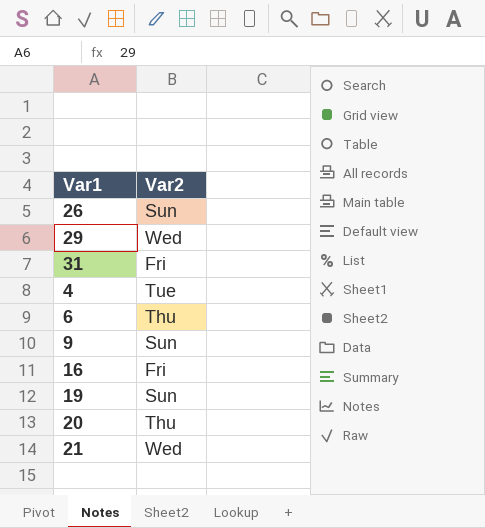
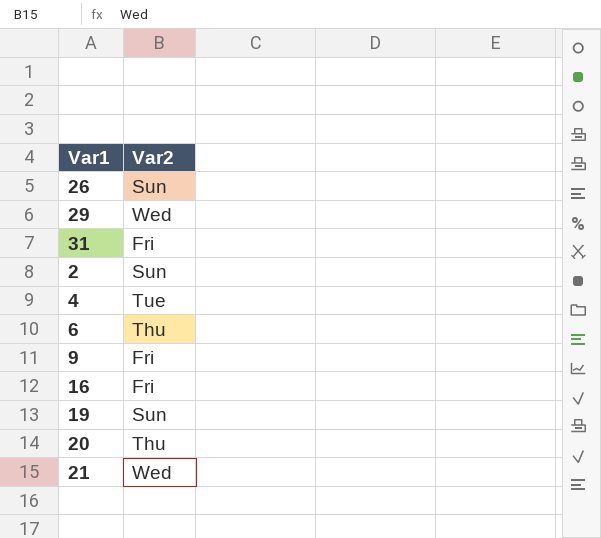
row 2: none -> Sun
9 | Var2: Sun -> Fri

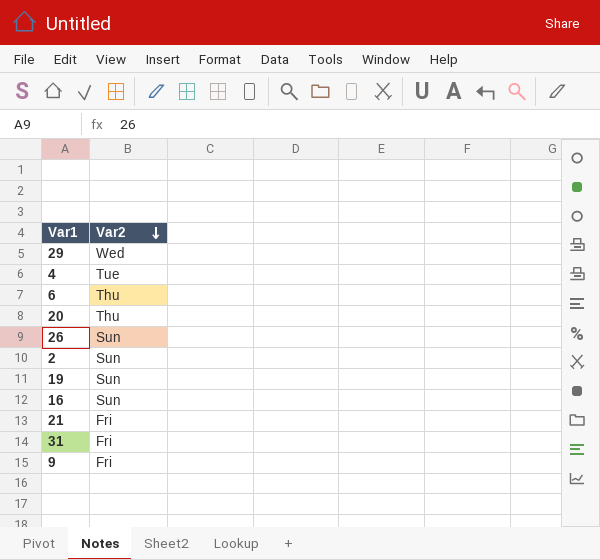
row order: none -> Var2 descending
16 | Var2: Fri -> Sun
21 | Var2: Wed -> Fri

